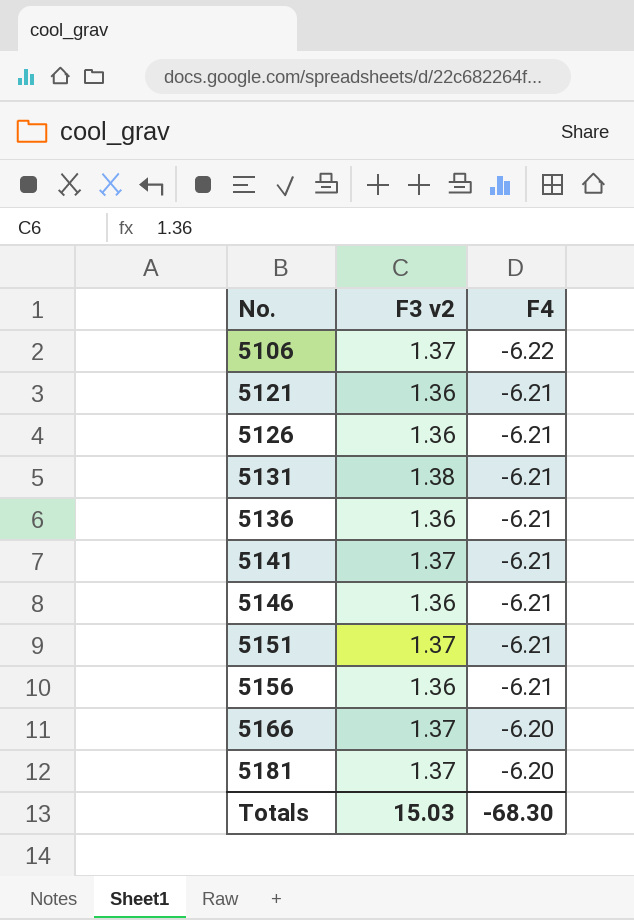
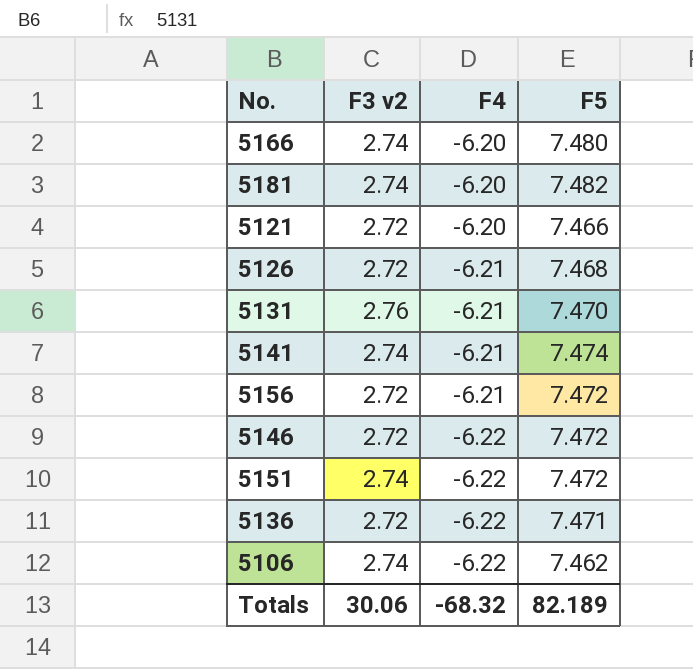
row order: No. ascending -> F4 descending
column F5 | position: none -> 4
5166 | F3 v2: 1.37 -> 2.74
5181 | F3 v2: 1.37 -> 2.74
5121 | F3 v2: 1.36 -> 2.72
5121 | F4: -6.21 -> -6.20
5126 | F3 v2: 1.36 -> 2.72
5131 | F3 v2: 1.38 -> 2.76
5141 | F3 v2: 1.37 -> 2.74
5156 | F3 v2: 1.36 -> 2.72
5146 | F3 v2: 1.36 -> 2.72
5146 | F4: -6.21 -> -6.22
5151 | F3 v2: 1.37 -> 2.74
5151 | F4: -6.21 -> -6.22
5136 | F3 v2: 1.36 -> 2.72
5136 | F4: -6.21 -> -6.22
5106 | F3 v2: 1.37 -> 2.74
Totals | F3 v2: 15.03 -> 30.06
Totals | F4: -68.30 -> -68.32

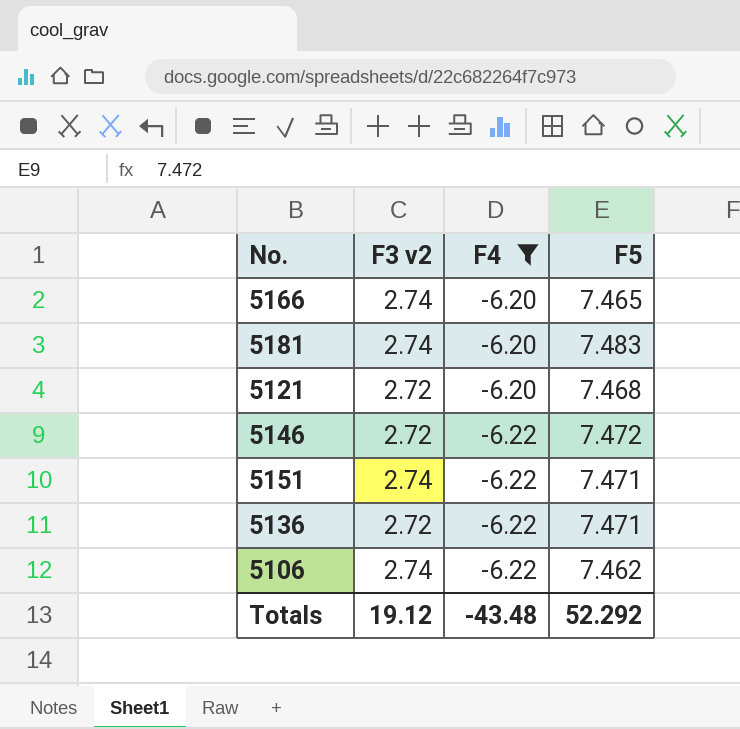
filter: none -> F4 != -6.21
5166 | F5: 7.480 -> 7.465
5181 | F5: 7.482 -> 7.483
5121 | F5: 7.466 -> 7.468
5151 | F5: 7.472 -> 7.471
Totals | F3 v2: 30.06 -> 19.12
Totals | F4: -68.32 -> -43.48
Totals | F5: 82.189 -> 52.292

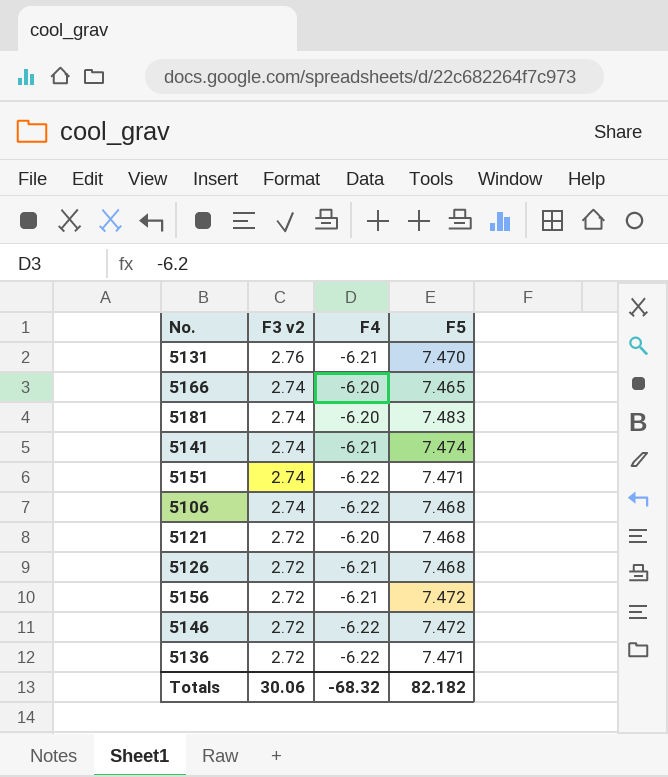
filter: F4 != -6.21 -> none
row order: F4 descending -> F3 v2 descending
5106 | F5: 7.462 -> 7.468
Totals | F3 v2: 19.12 -> 30.06
Totals | F4: -43.48 -> -68.32
Totals | F5: 52.292 -> 82.182

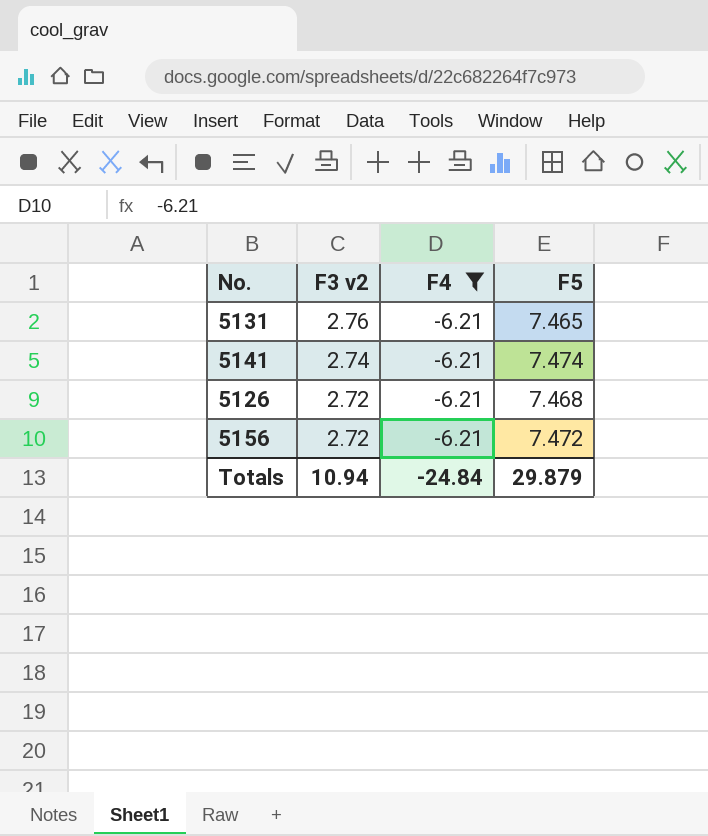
filter: none -> F4 = -6.21
5131 | F5: 7.470 -> 7.465
Totals | F3 v2: 30.06 -> 10.94
Totals | F4: -68.32 -> -24.84
Totals | F5: 82.182 -> 29.879

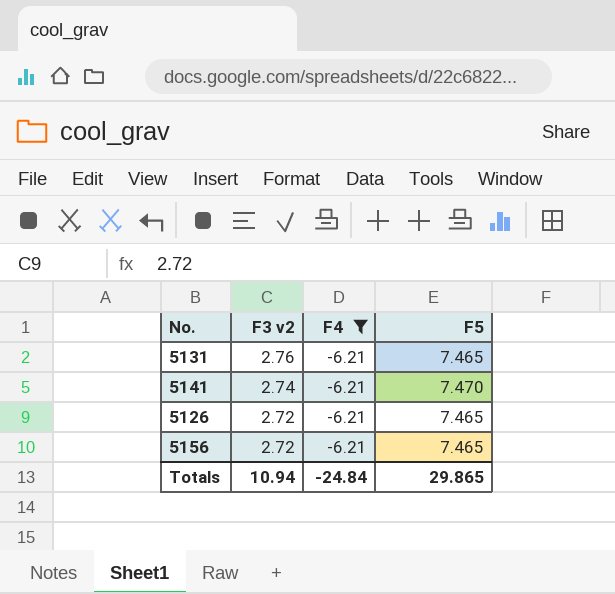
5141 | F5: 7.474 -> 7.470
5126 | F5: 7.468 -> 7.465
5156 | F5: 7.472 -> 7.465
Totals | F5: 29.879 -> 29.865

